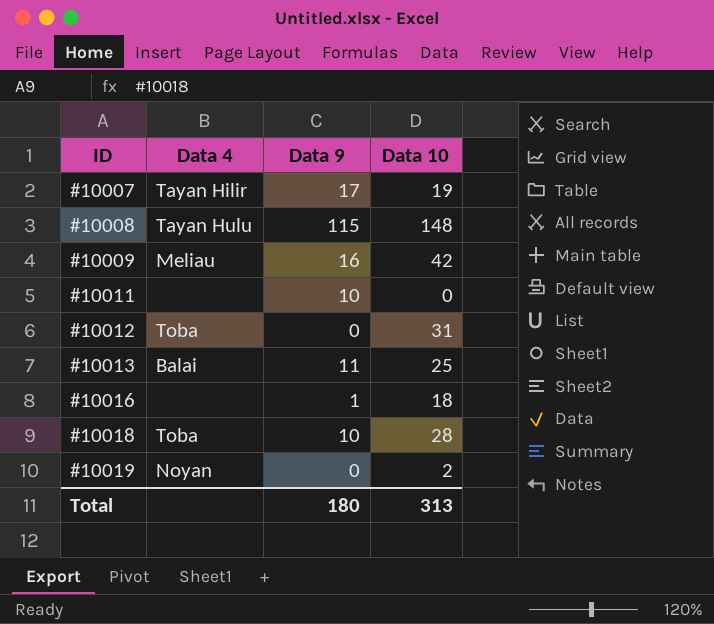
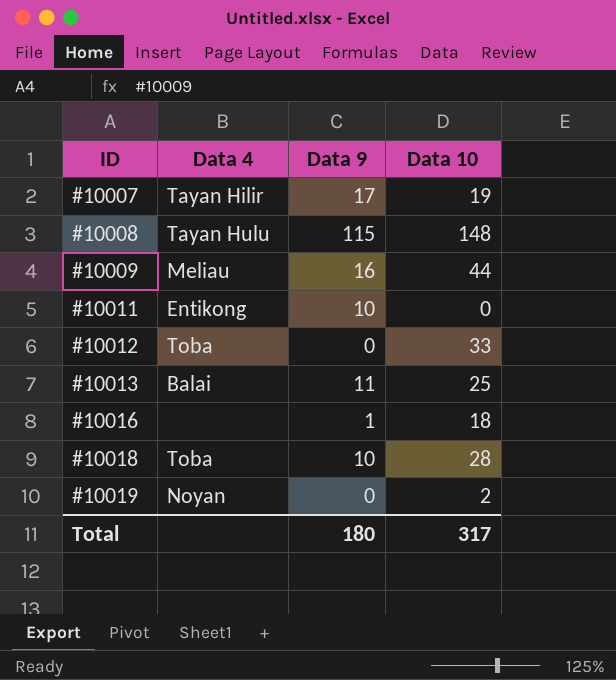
#10009 | Data 10: 42 -> 44
#10011 | Data 4: none -> Entikong
#10012 | Data 10: 31 -> 33
Total | Data 10: 313 -> 317

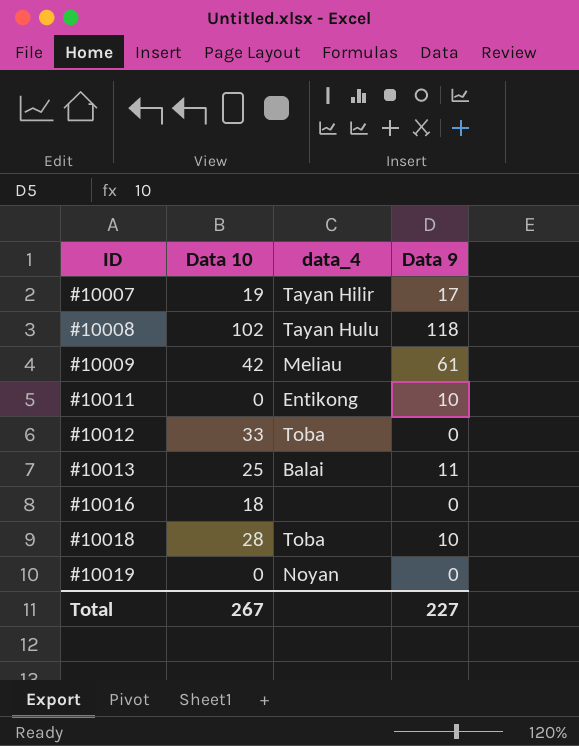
column Data 10 | position: 4 -> 2
column name: Data 4 -> data_4
#10008 | Data 10: 148 -> 102
#10008 | Data 9: 115 -> 118
#10009 | Data 10: 44 -> 42
#10009 | Data 9: 16 -> 61
#10016 | Data 9: 1 -> 0
#10019 | Data 10: 2 -> 0
Total | Data 10: 317 -> 267
Total | Data 9: 180 -> 227

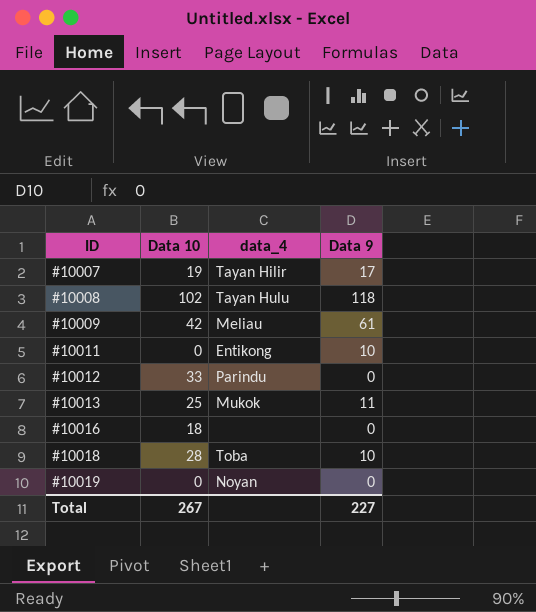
#10012 | data_4: Toba -> Parindu
#10013 | data_4: Balai -> Mukok

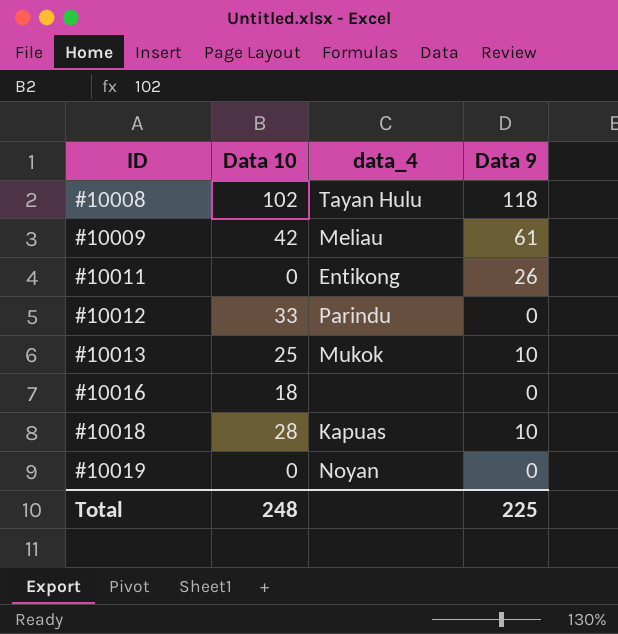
row #10007: 19 | Tayan Hilir | 17 -> none
#10011 | Data 9: 10 -> 26
#10013 | Data 9: 11 -> 10
#10018 | data_4: Toba -> Kapuas
Total | Data 10: 267 -> 248
Total | Data 9: 227 -> 225

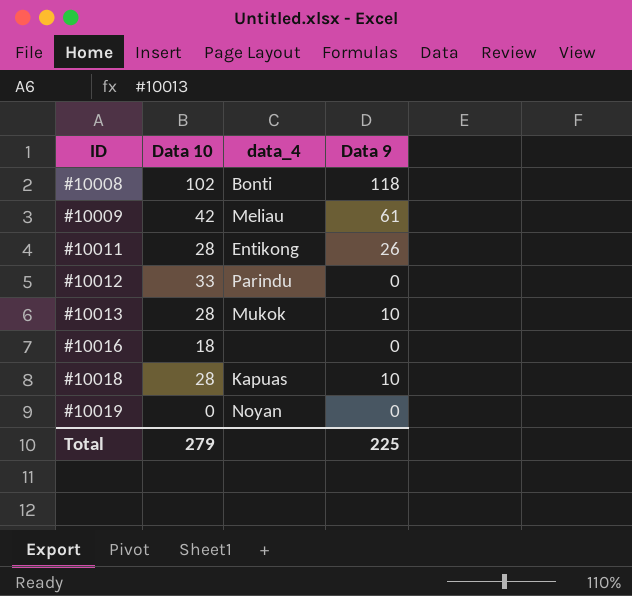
#10008 | data_4: Tayan Hulu -> Bonti
#10011 | Data 10: 0 -> 28
#10013 | Data 10: 25 -> 28
Total | Data 10: 248 -> 279

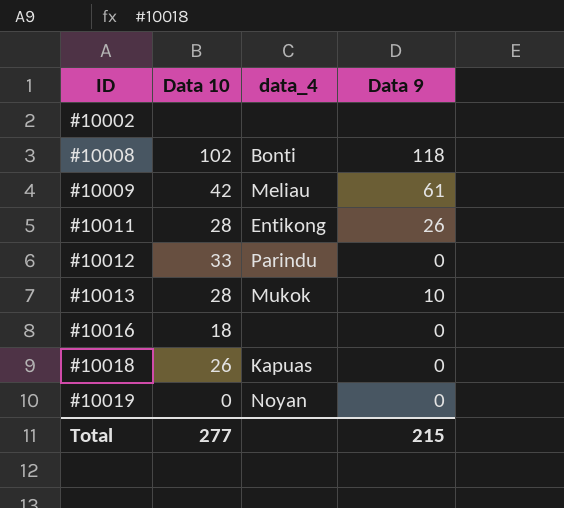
row #10002: none -> none | none | none
#10018 | Data 10: 28 -> 26
#10018 | Data 9: 10 -> 0
Total | Data 10: 279 -> 277
Total | Data 9: 225 -> 215

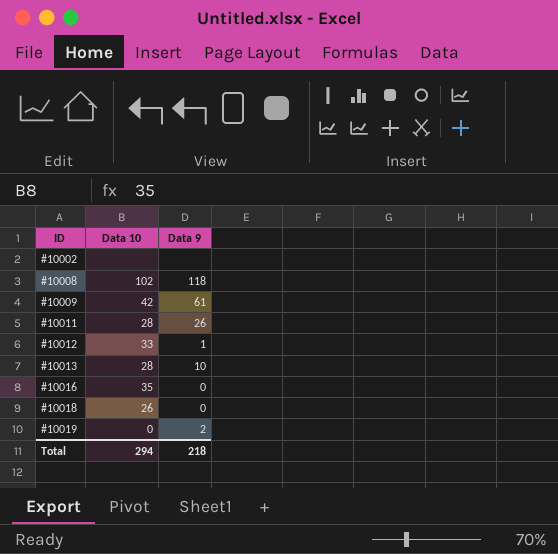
column data_4 | position: 3 -> none
#10012 | Data 9: 0 -> 1
#10016 | Data 10: 18 -> 35
#10019 | Data 9: 0 -> 2
Total | Data 10: 277 -> 294
Total | Data 9: 215 -> 218

